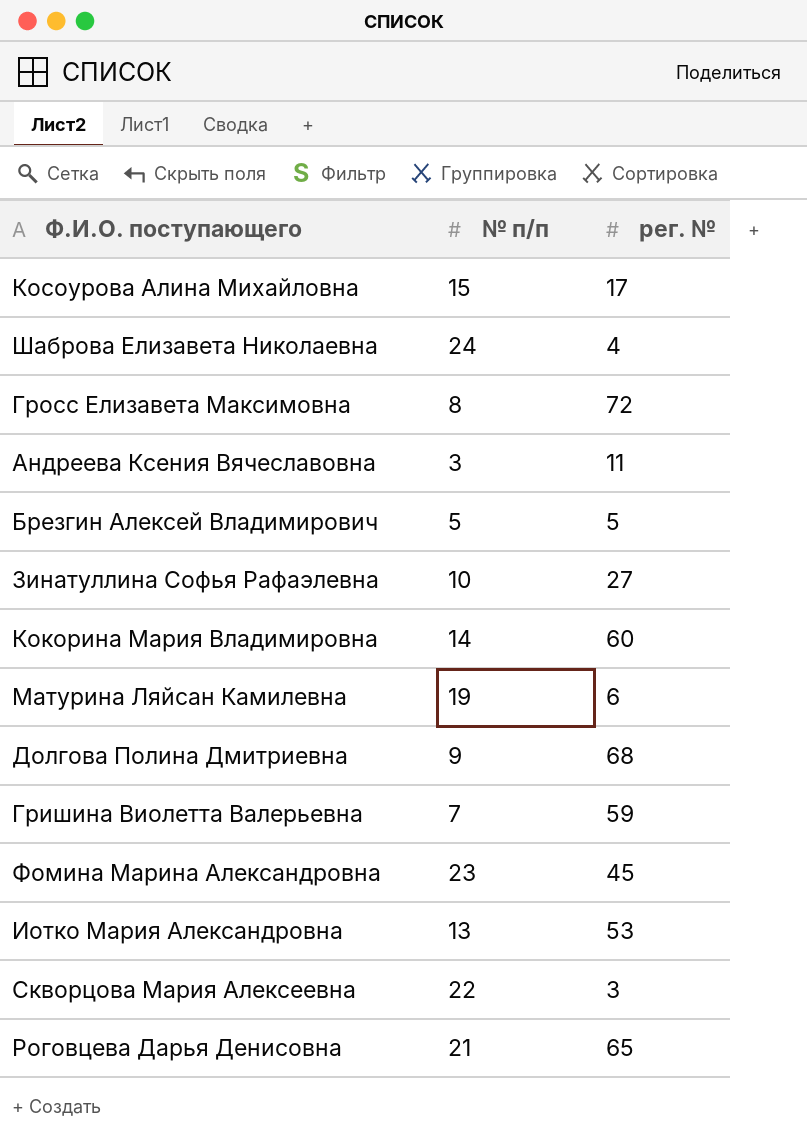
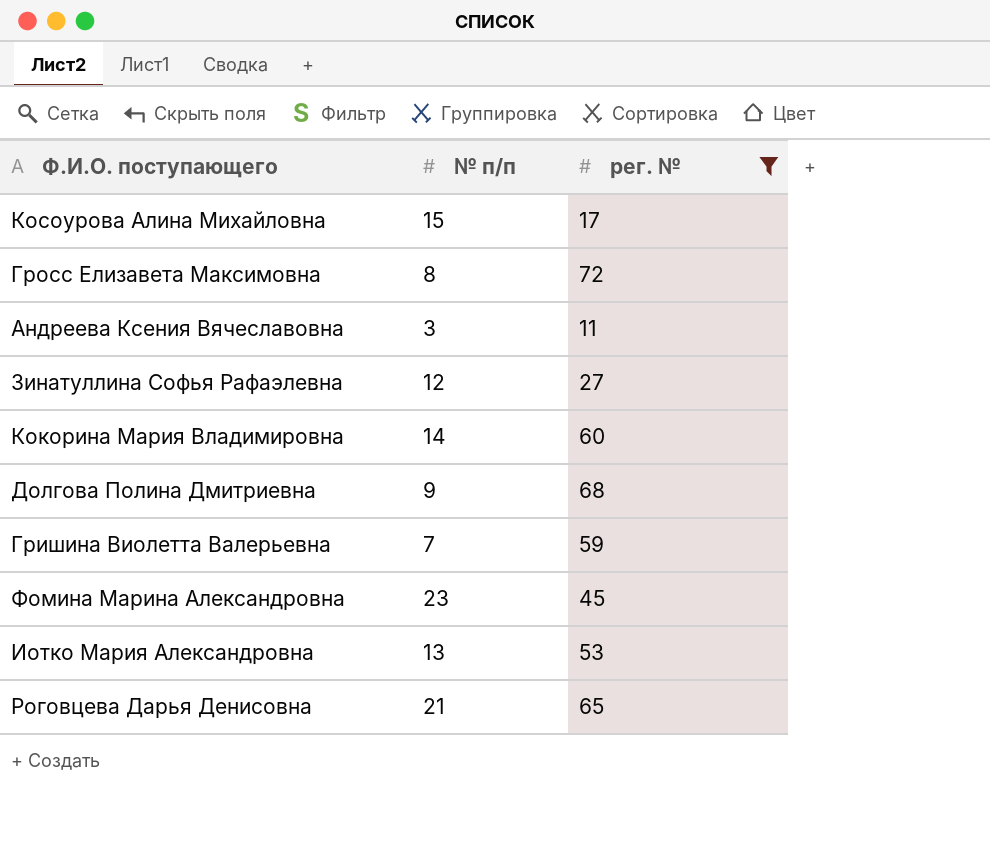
filter: none -> рег. № >= 11
Зинатуллина Софья Рафаэлевна | № п/п: 10 -> 12

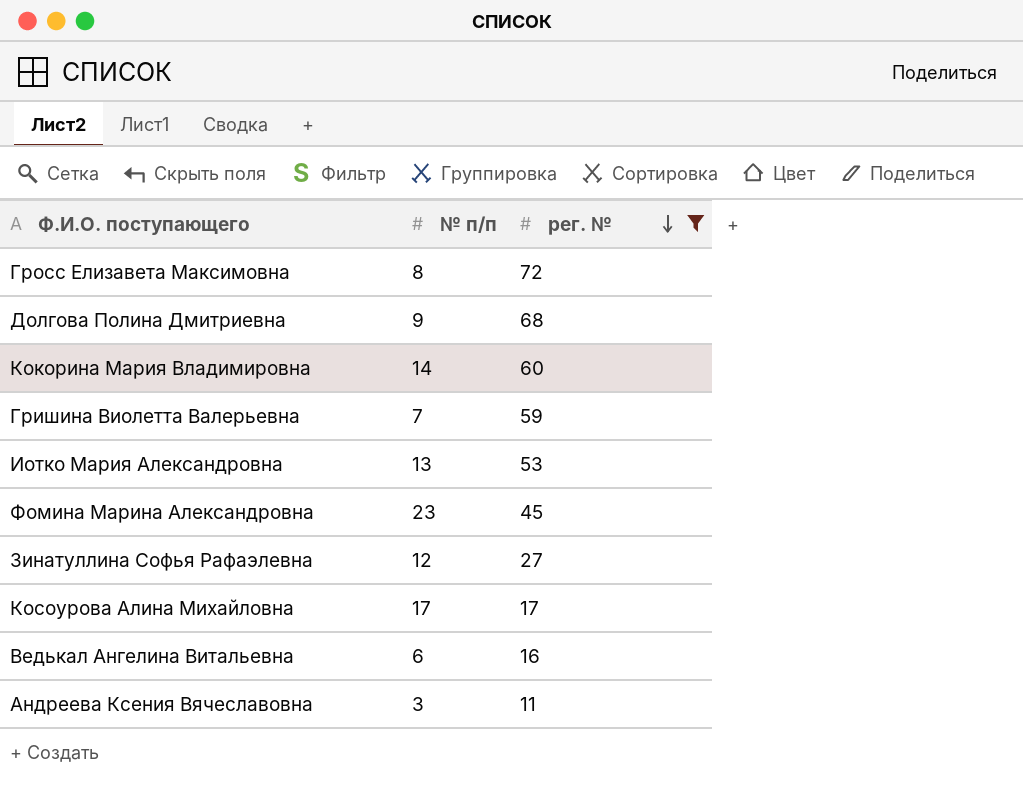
row order: none -> рег. № descending
row Роговцева Дарья Денисовна: 21 | 65 -> none
Косоурова Алина Михайловна | № п/п: 15 -> 17
row Ведькал Ангелина Витальевна: none -> 6 | 16

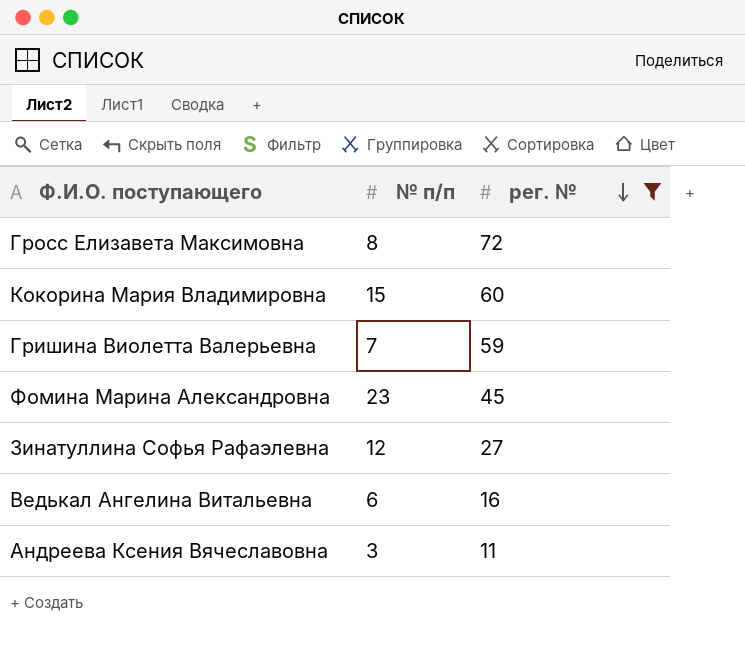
row Долгова Полина Дмитриевна: 9 | 68 -> none
row Иотко Мария Александровна: 13 | 53 -> none
row Косоурова Алина Михайловна: 17 | 17 -> none
Кокорина Мария Владимировна | № п/п: 14 -> 15

